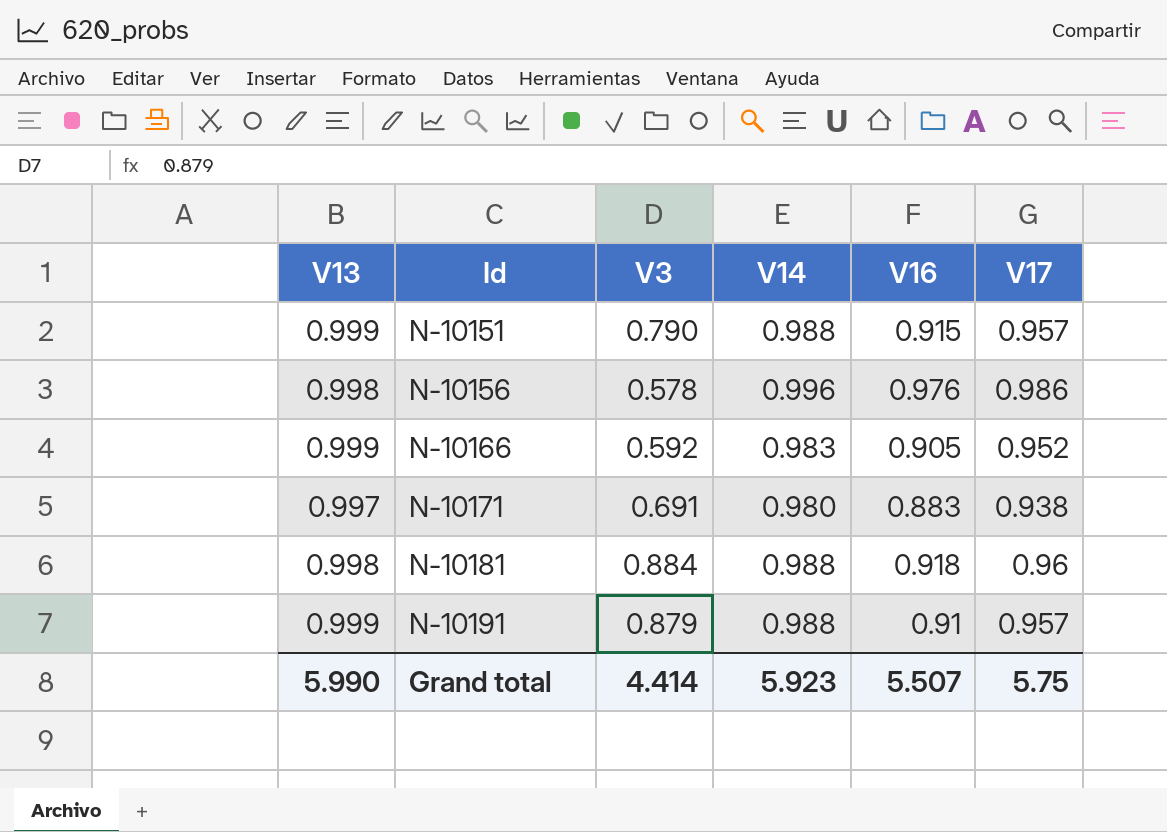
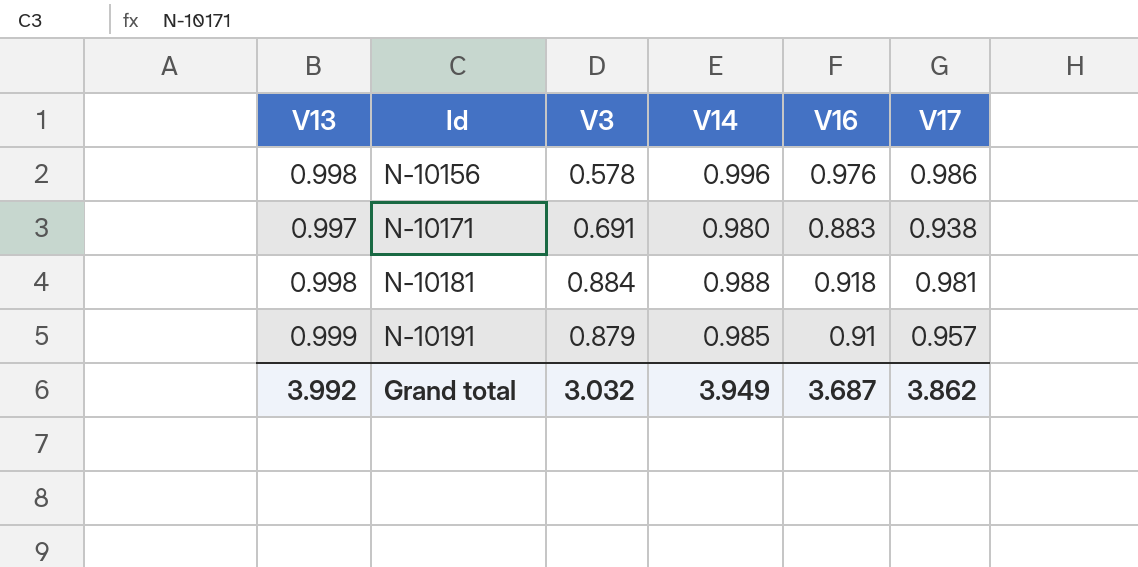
row N-10151: 0.999 | 0.790 | 0.988 | 0.915 | 0.957 -> none
row N-10166: 0.999 | 0.592 | 0.983 | 0.905 | 0.952 -> none
N-10181 | V17: 0.96 -> 0.981
N-10191 | V14: 0.988 -> 0.985
Grand total | V13: 5.990 -> 3.992
Grand total | V3: 4.414 -> 3.032
Grand total | V14: 5.923 -> 3.949
Grand total | V16: 5.507 -> 3.687
Grand total | V17: 5.75 -> 3.862

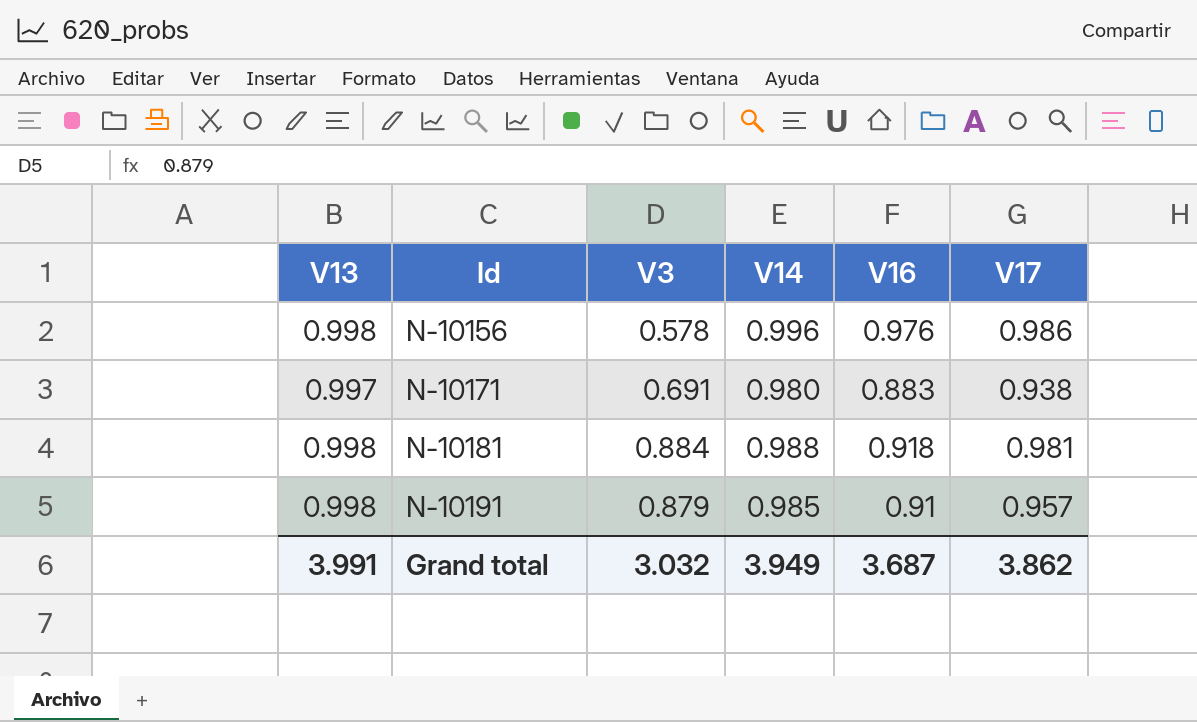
N-10191 | V13: 0.999 -> 0.998
Grand total | V13: 3.992 -> 3.991

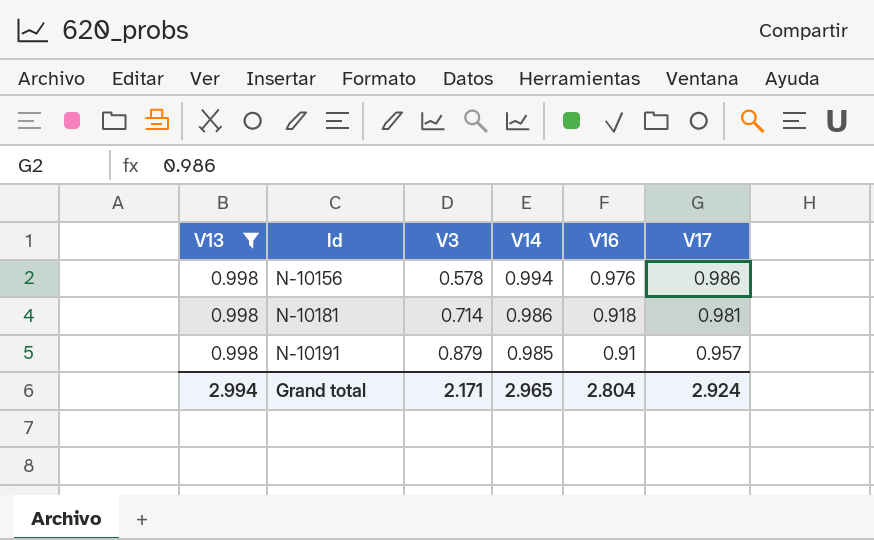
filter: none -> V13 = 0.998
N-10156 | V14: 0.996 -> 0.994
N-10181 | V3: 0.884 -> 0.714
N-10181 | V14: 0.988 -> 0.986
Grand total | V13: 3.991 -> 2.994
Grand total | V3: 3.032 -> 2.171
Grand total | V14: 3.949 -> 2.965
Grand total | V16: 3.687 -> 2.804
Grand total | V17: 3.862 -> 2.924

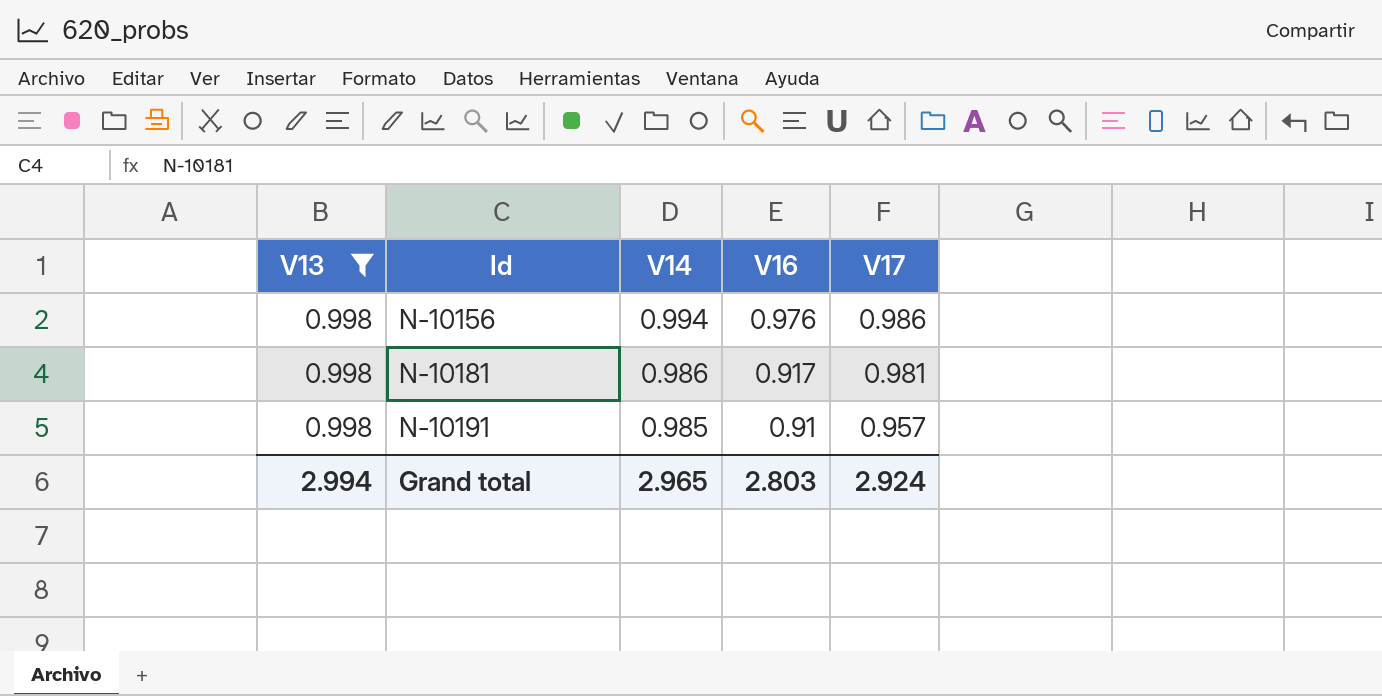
column V3 | position: 3 -> none
N-10181 | V16: 0.918 -> 0.917
Grand total | V16: 2.804 -> 2.803

